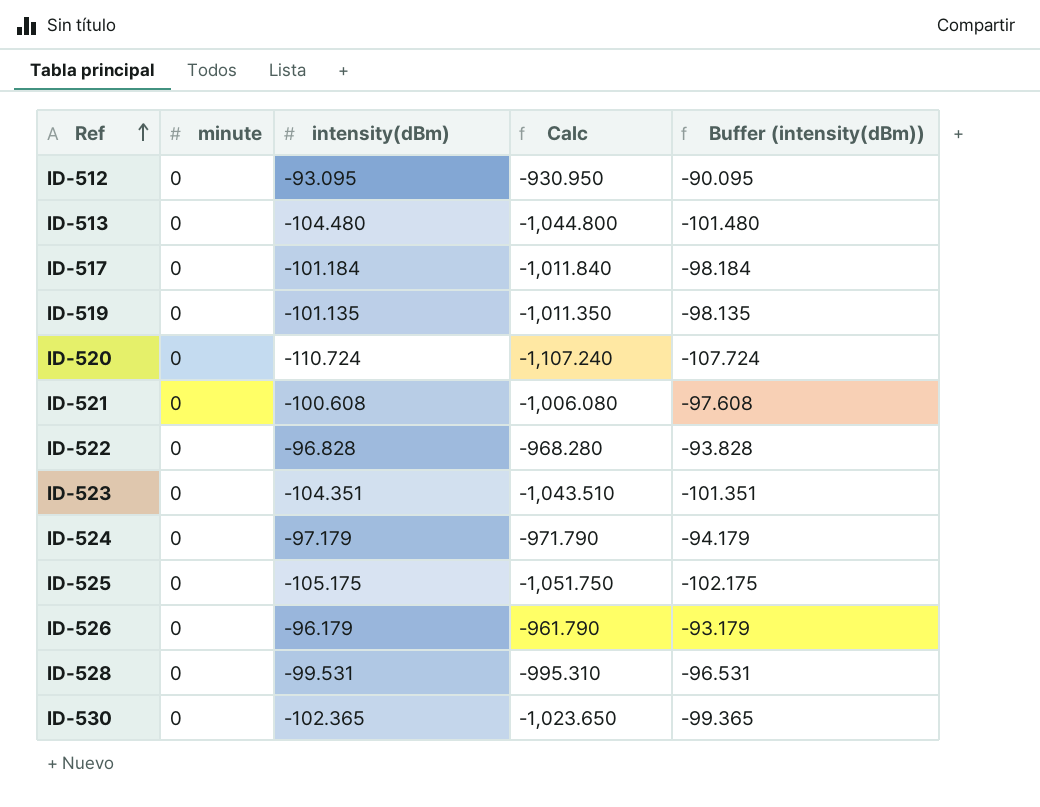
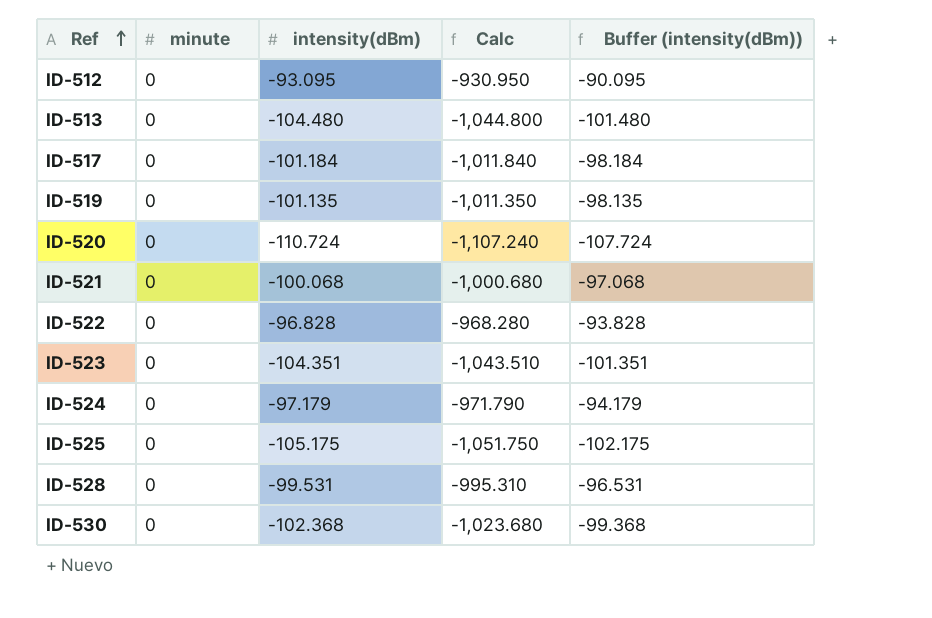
row ID-526: 0 | -96.179 | -961.790 | -93.179 -> none
ID-521 | intensity(dBm): -100.608 -> -100.068
ID-521 | Calc: -1,006.080 -> -1,000.680
ID-521 | Buffer (intensity(dBm)): -97.608 -> -97.068
ID-530 | intensity(dBm): -102.365 -> -102.368
ID-530 | Calc: -1,023.650 -> -1,023.680
ID-530 | Buffer (intensity(dBm)): -99.365 -> -99.368

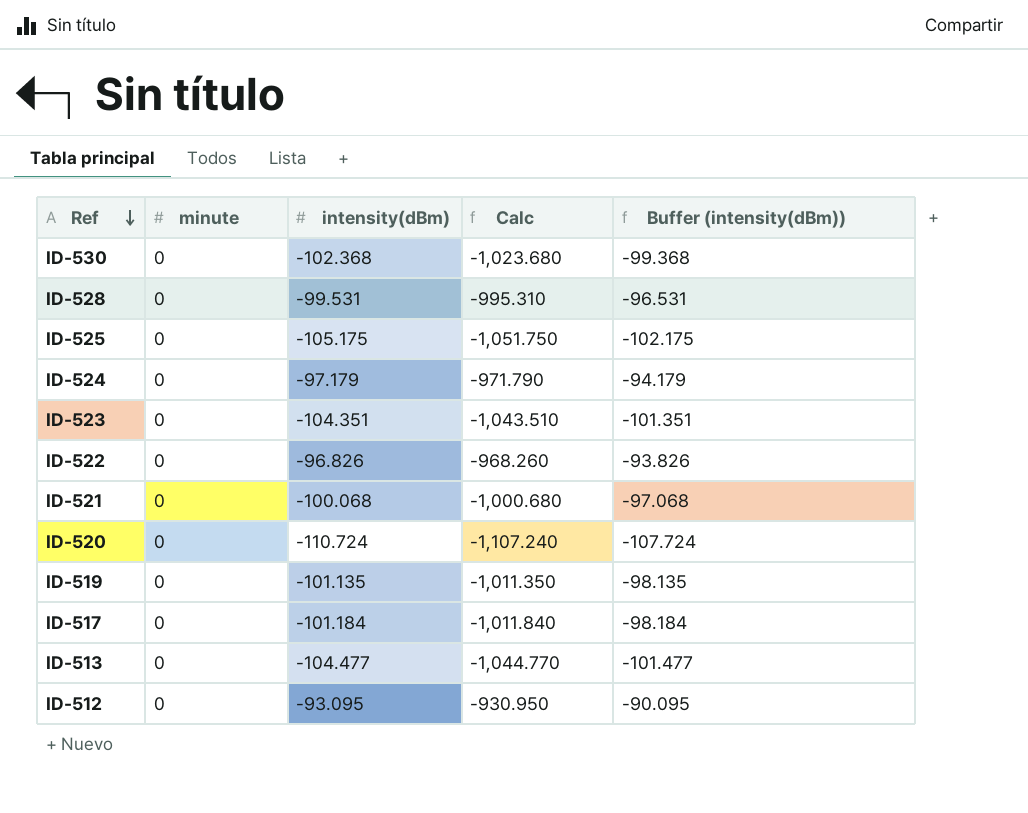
row order: Ref ascending -> Ref descending
ID-522 | intensity(dBm): -96.828 -> -96.826
ID-522 | Calc: -968.280 -> -968.260
ID-522 | Buffer (intensity(dBm)): -93.828 -> -93.826
ID-513 | intensity(dBm): -104.480 -> -104.477
ID-513 | Calc: -1,044.800 -> -1,044.770
ID-513 | Buffer (intensity(dBm)): -101.480 -> -101.477

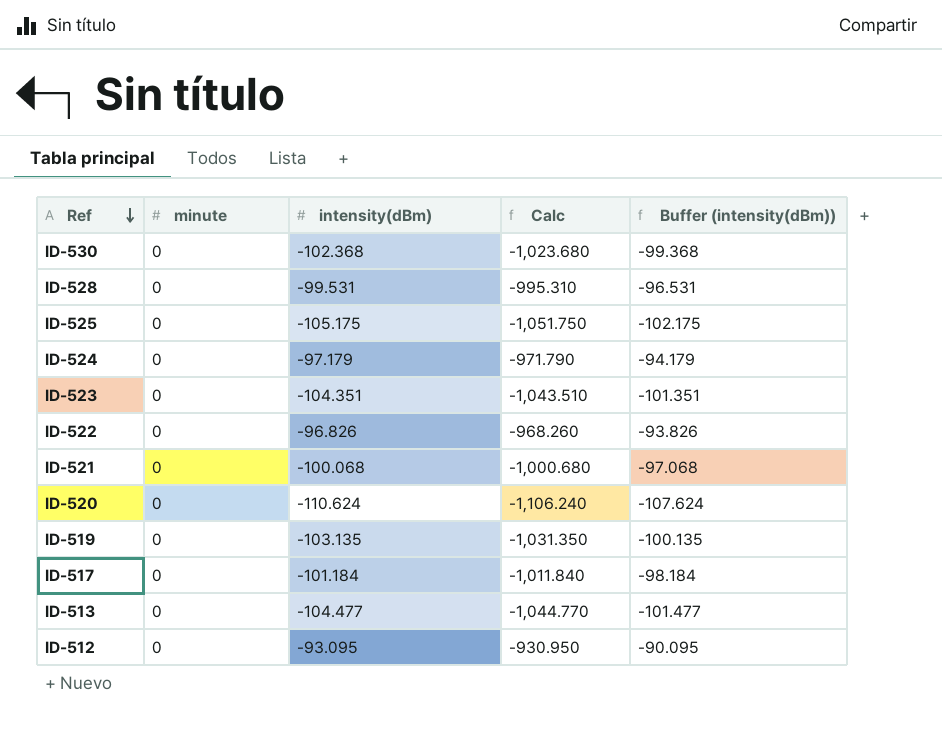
ID-520 | intensity(dBm): -110.724 -> -110.624
ID-520 | Calc: -1,107.240 -> -1,106.240
ID-520 | Buffer (intensity(dBm)): -107.724 -> -107.624
ID-519 | intensity(dBm): -101.135 -> -103.135
ID-519 | Calc: -1,011.350 -> -1,031.350
ID-519 | Buffer (intensity(dBm)): -98.135 -> -100.135

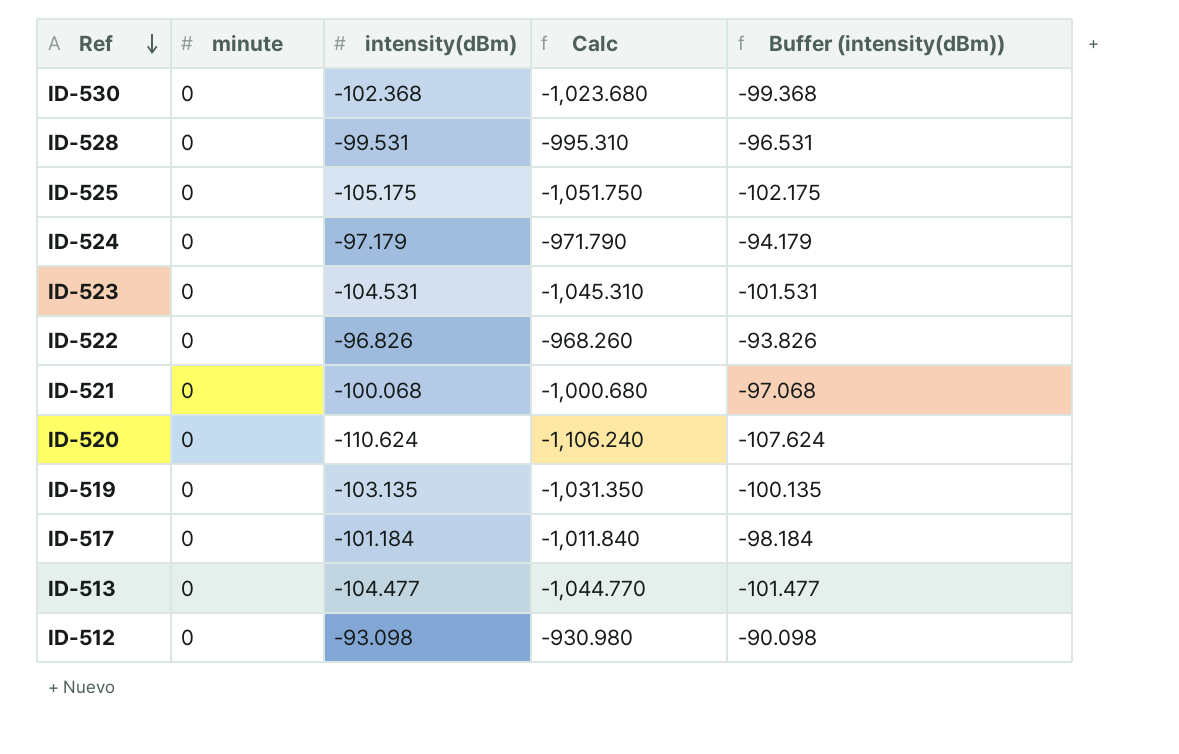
ID-523 | intensity(dBm): -104.351 -> -104.531
ID-523 | Calc: -1,043.510 -> -1,045.310
ID-523 | Buffer (intensity(dBm)): -101.351 -> -101.531
ID-512 | intensity(dBm): -93.095 -> -93.098
ID-512 | Calc: -930.950 -> -930.980
ID-512 | Buffer (intensity(dBm)): -90.095 -> -90.098

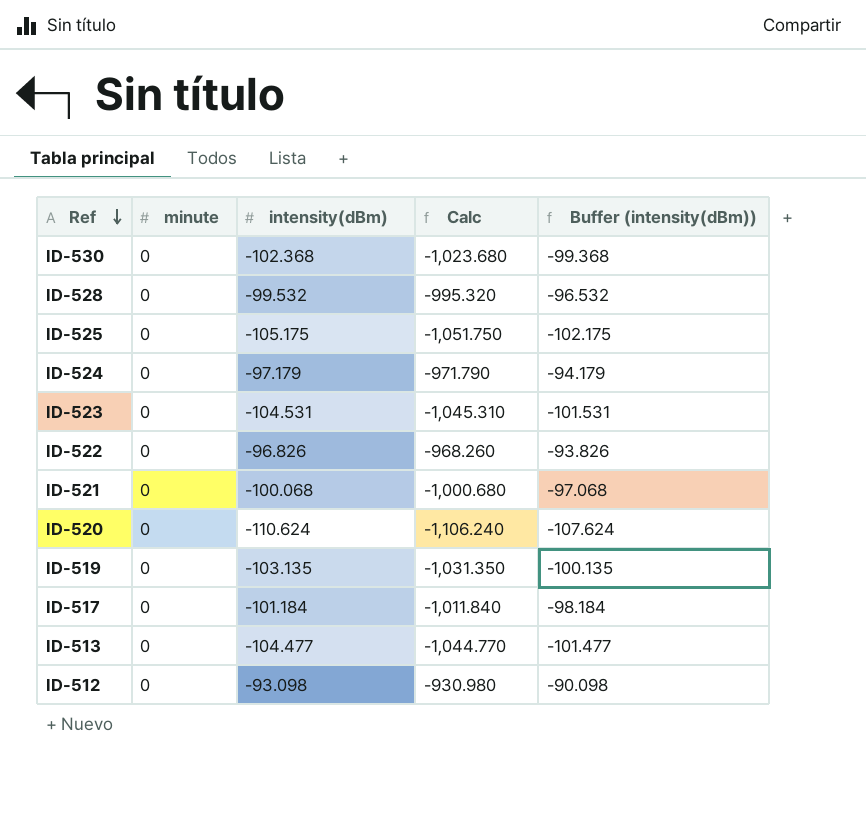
ID-528 | intensity(dBm): -99.531 -> -99.532
ID-528 | Calc: -995.310 -> -995.320
ID-528 | Buffer (intensity(dBm)): -96.531 -> -96.532

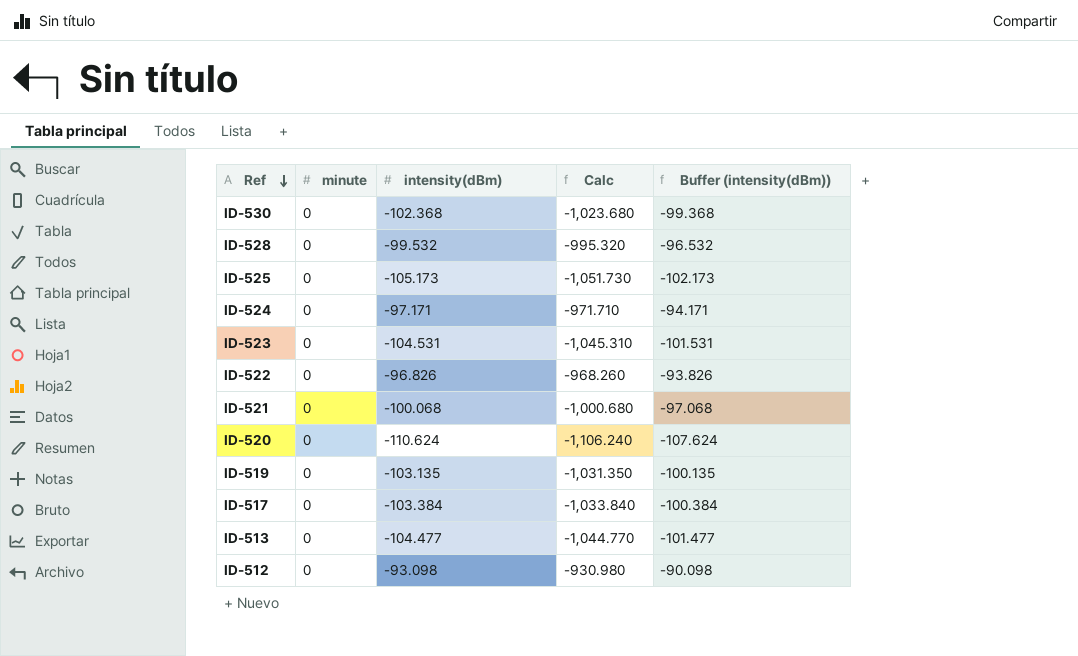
ID-525 | intensity(dBm): -105.175 -> -105.173
ID-525 | Calc: -1,051.750 -> -1,051.730
ID-525 | Buffer (intensity(dBm)): -102.175 -> -102.173
ID-524 | intensity(dBm): -97.179 -> -97.171
ID-524 | Calc: -971.790 -> -971.710
ID-524 | Buffer (intensity(dBm)): -94.179 -> -94.171
ID-517 | intensity(dBm): -101.184 -> -103.384
ID-517 | Calc: -1,011.840 -> -1,033.840
ID-517 | Buffer (intensity(dBm)): -98.184 -> -100.384

